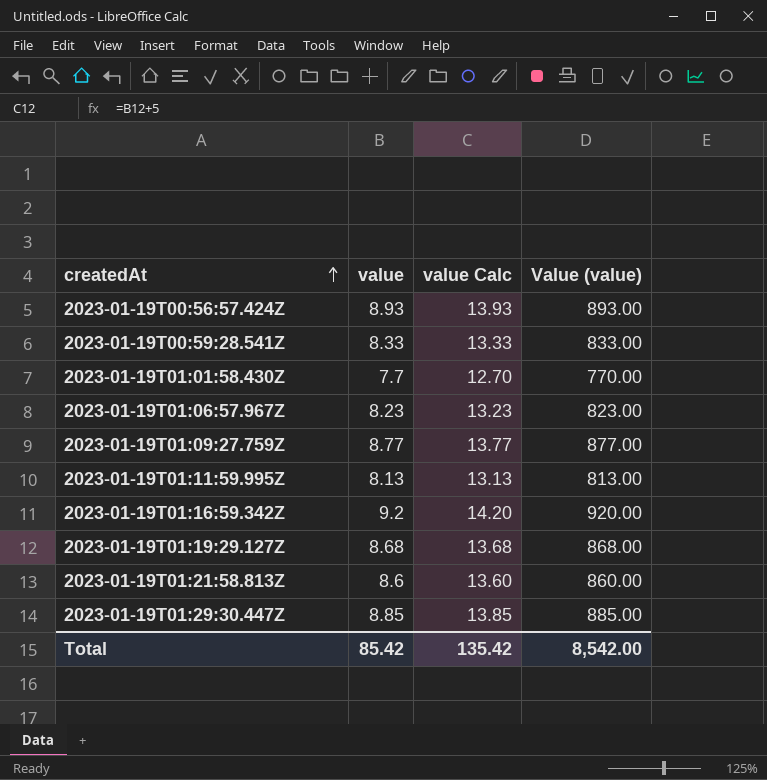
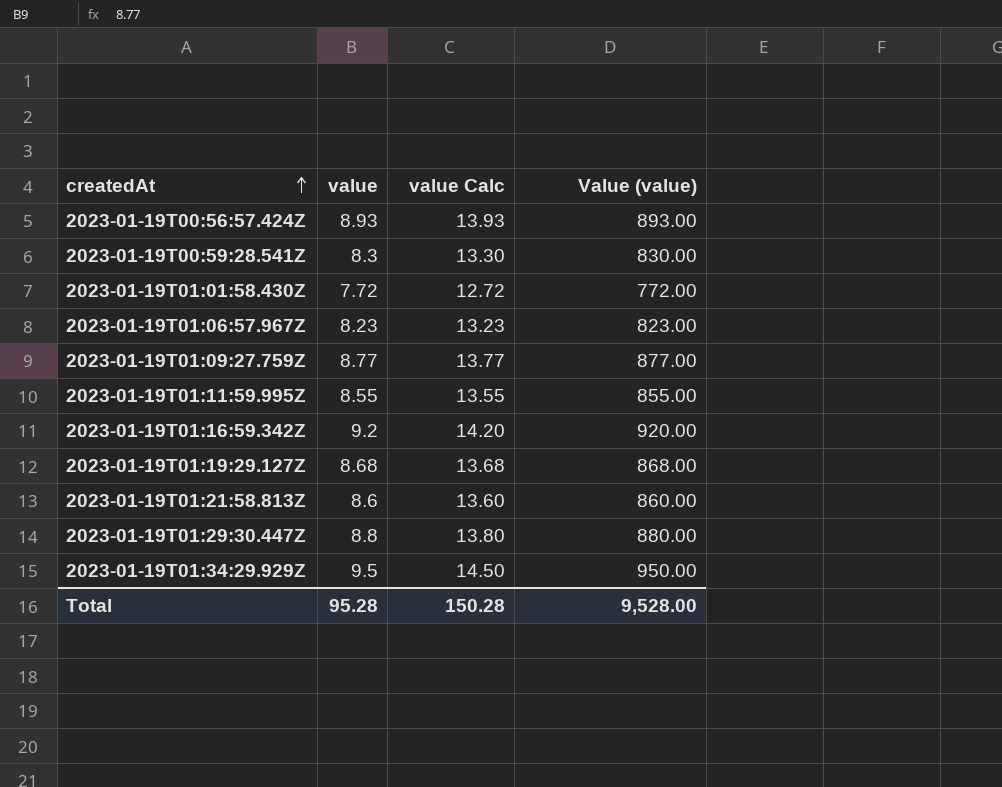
2023-01-19T00:59:28.541Z | value: 8.33 -> 8.3
2023-01-19T00:59:28.541Z | value Calc: 13.33 -> 13.30
2023-01-19T00:59:28.541Z | Value (value): 833.00 -> 830.00
2023-01-19T01:01:58.430Z | value: 7.7 -> 7.72
2023-01-19T01:01:58.430Z | value Calc: 12.70 -> 12.72
2023-01-19T01:01:58.430Z | Value (value): 770.00 -> 772.00
2023-01-19T01:11:59.995Z | value: 8.13 -> 8.55
2023-01-19T01:11:59.995Z | value Calc: 13.13 -> 13.55
2023-01-19T01:11:59.995Z | Value (value): 813.00 -> 855.00
2023-01-19T01:29:30.447Z | value: 8.85 -> 8.8
2023-01-19T01:29:30.447Z | value Calc: 13.85 -> 13.80
2023-01-19T01:29:30.447Z | Value (value): 885.00 -> 880.00
row 2023-01-19T01:34:29.929Z: none -> 9.5 | 14.50 | 950.00
Total | value: 85.42 -> 95.28
Total | value Calc: 135.42 -> 150.28
Total | Value (value): 8,542.00 -> 9,528.00

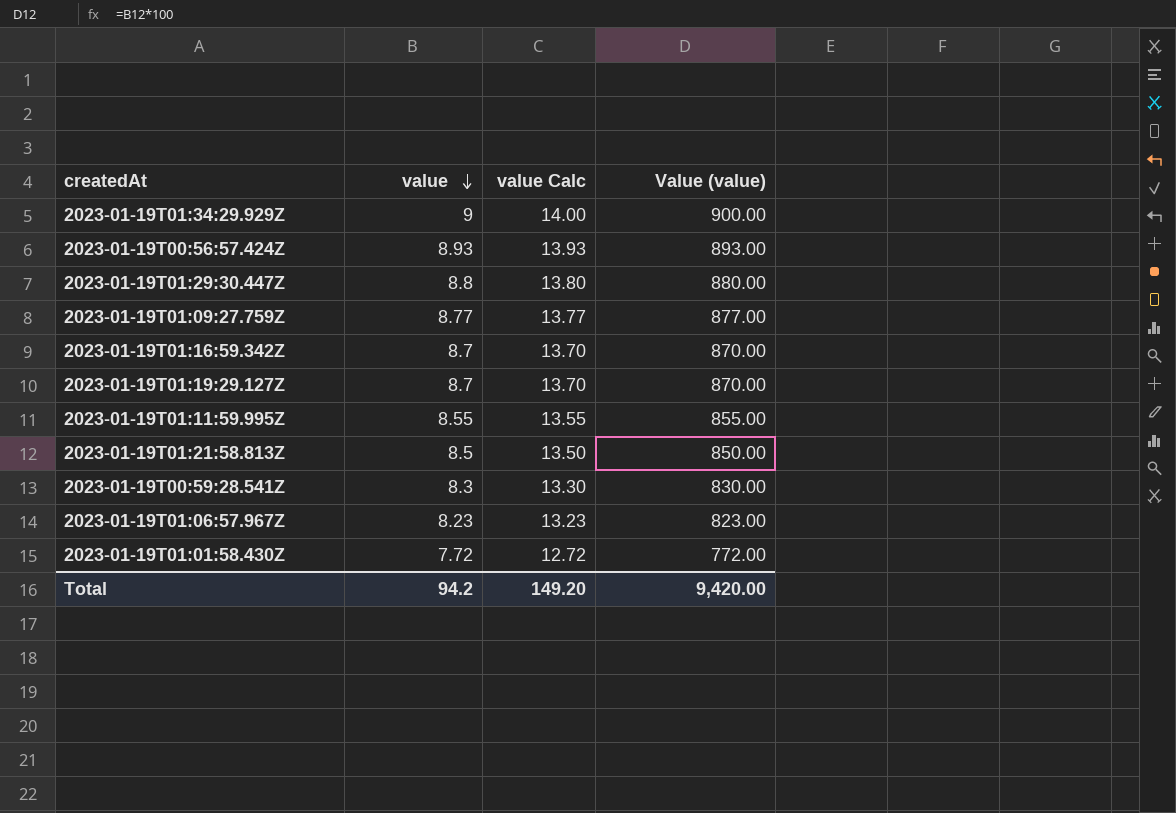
row order: createdAt ascending -> value descending
2023-01-19T01:34:29.929Z | value: 9.5 -> 9
2023-01-19T01:34:29.929Z | value Calc: 14.50 -> 14.00
2023-01-19T01:34:29.929Z | Value (value): 950.00 -> 900.00
2023-01-19T01:16:59.342Z | value: 9.2 -> 8.7
2023-01-19T01:16:59.342Z | value Calc: 14.20 -> 13.70
2023-01-19T01:16:59.342Z | Value (value): 920.00 -> 870.00
2023-01-19T01:19:29.127Z | value: 8.68 -> 8.7
2023-01-19T01:19:29.127Z | value Calc: 13.68 -> 13.70
2023-01-19T01:19:29.127Z | Value (value): 868.00 -> 870.00
2023-01-19T01:21:58.813Z | value: 8.6 -> 8.5
2023-01-19T01:21:58.813Z | value Calc: 13.60 -> 13.50
2023-01-19T01:21:58.813Z | Value (value): 860.00 -> 850.00
Total | value: 95.28 -> 94.2
Total | value Calc: 150.28 -> 149.20
Total | Value (value): 9,528.00 -> 9,420.00

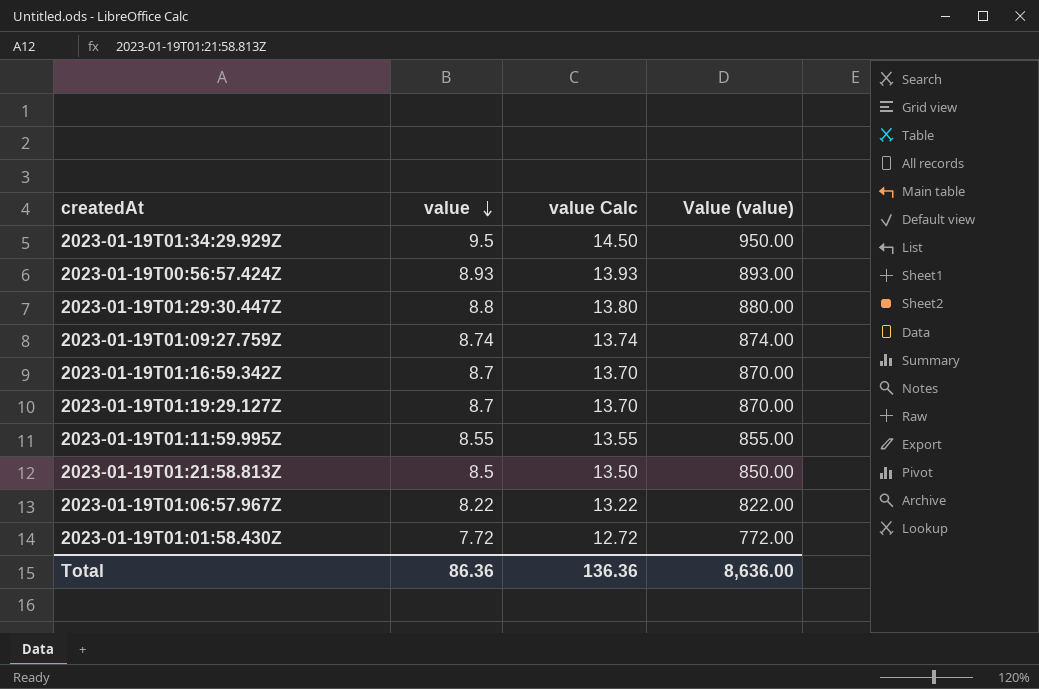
row 2023-01-19T00:59:28.541Z: 8.3 | 13.30 | 830.00 -> none
2023-01-19T01:34:29.929Z | value: 9 -> 9.5
2023-01-19T01:34:29.929Z | value Calc: 14.00 -> 14.50
2023-01-19T01:34:29.929Z | Value (value): 900.00 -> 950.00
2023-01-19T01:09:27.759Z | value: 8.77 -> 8.74
2023-01-19T01:09:27.759Z | value Calc: 13.77 -> 13.74
2023-01-19T01:09:27.759Z | Value (value): 877.00 -> 874.00
2023-01-19T01:06:57.967Z | value: 8.23 -> 8.22
2023-01-19T01:06:57.967Z | value Calc: 13.23 -> 13.22
2023-01-19T01:06:57.967Z | Value (value): 823.00 -> 822.00
Total | value: 94.2 -> 86.36
Total | value Calc: 149.20 -> 136.36
Total | Value (value): 9,420.00 -> 8,636.00

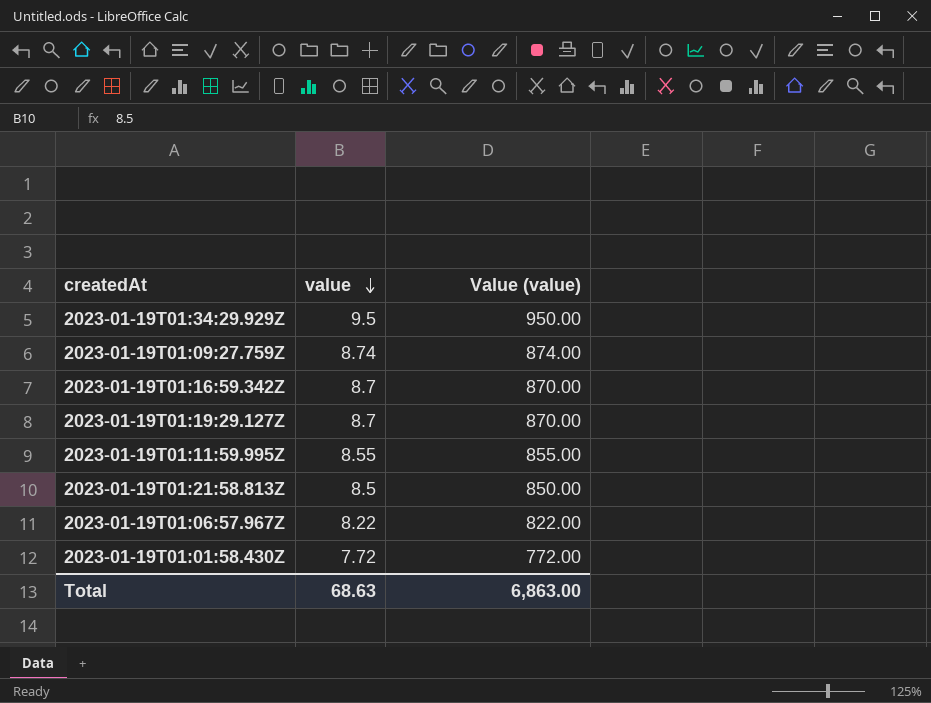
column value Calc | formula: [value] + 5 -> none
row 2023-01-19T00:56:57.424Z: 8.93 | 13.93 | 893.00 -> none
row 2023-01-19T01:29:30.447Z: 8.8 | 13.80 | 880.00 -> none
Total | value: 86.36 -> 68.63
Total | Value (value): 8,636.00 -> 6,863.00

